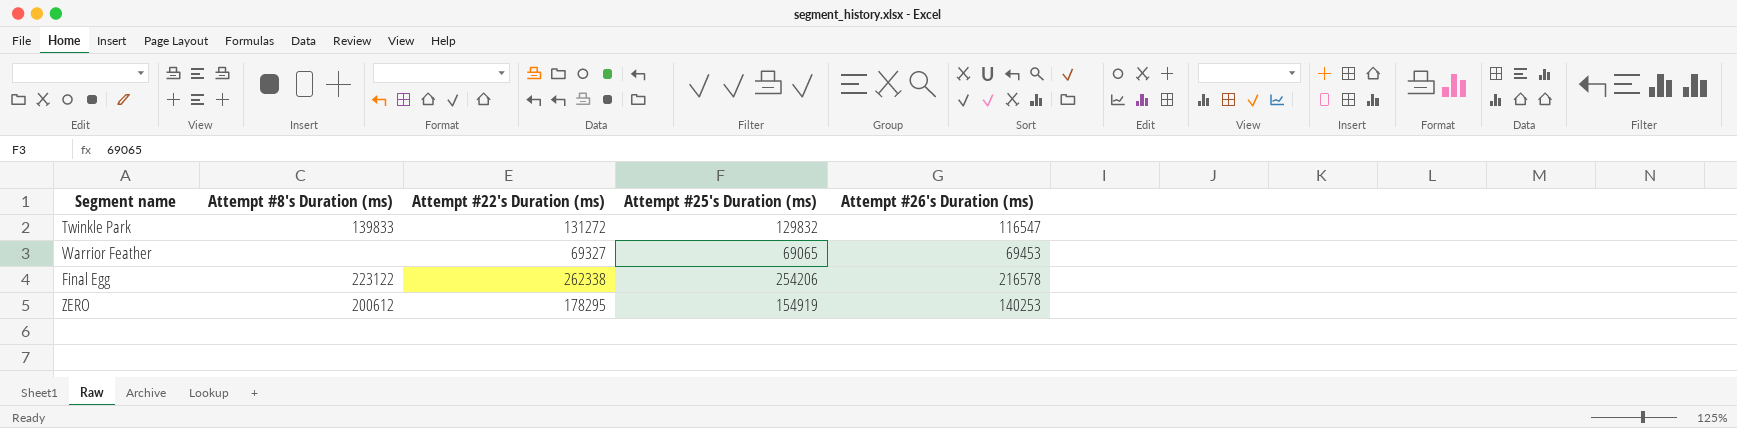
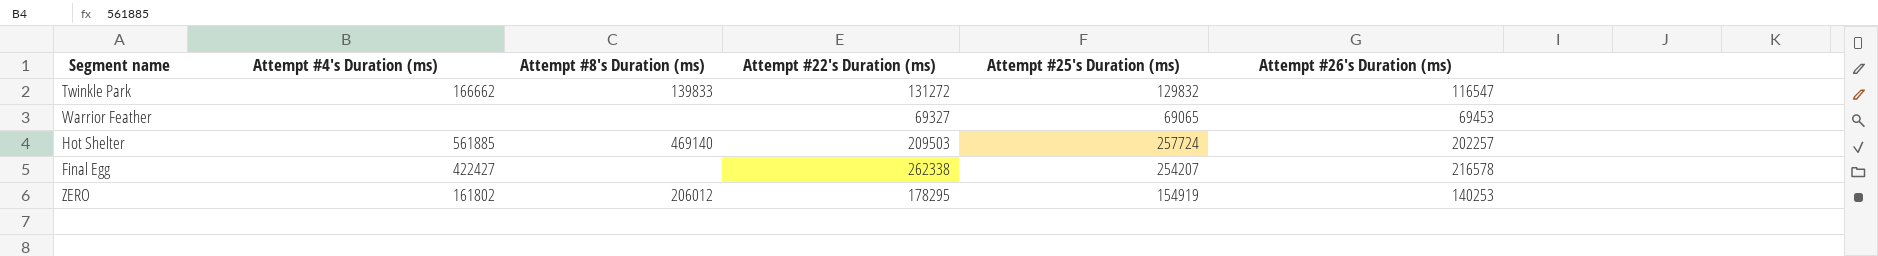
column Attempt #4's Duration (ms) | position: none -> 2
row Hot Shelter: none -> 561885 | 469140 | 209503 | 257724 | 202257
Final Egg | Attempt #8's Duration (ms): 223122 -> none
Final Egg | Attempt #25's Duration (ms): 254206 -> 254207
ZERO | Attempt #8's Duration (ms): 200612 -> 206012

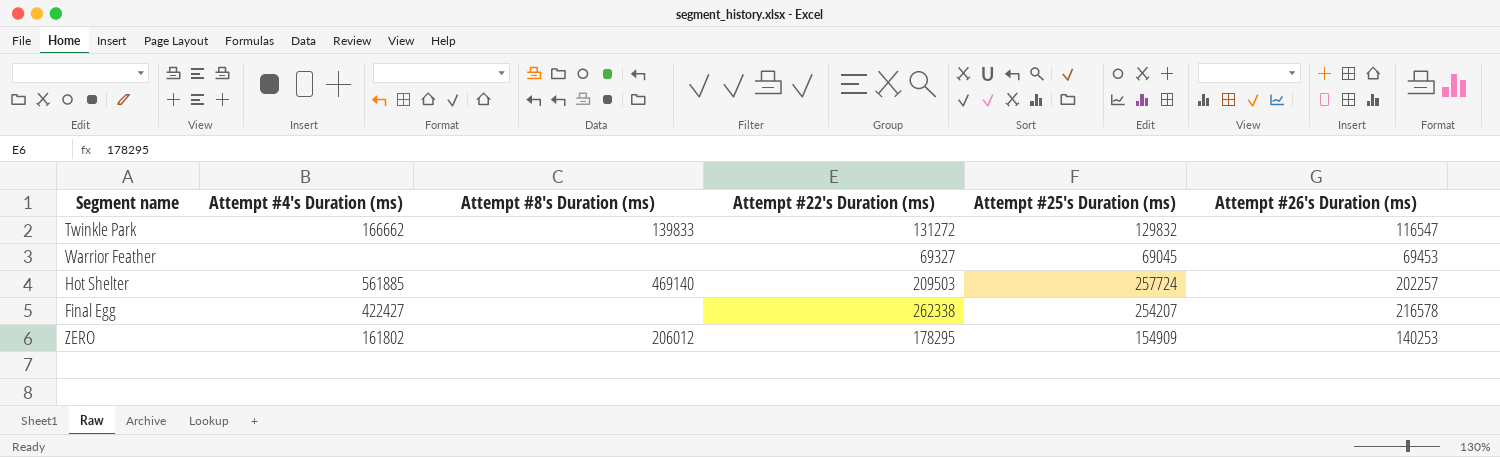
Warrior Feather | Attempt #25's Duration (ms): 69065 -> 69045
ZERO | Attempt #25's Duration (ms): 154919 -> 154909

